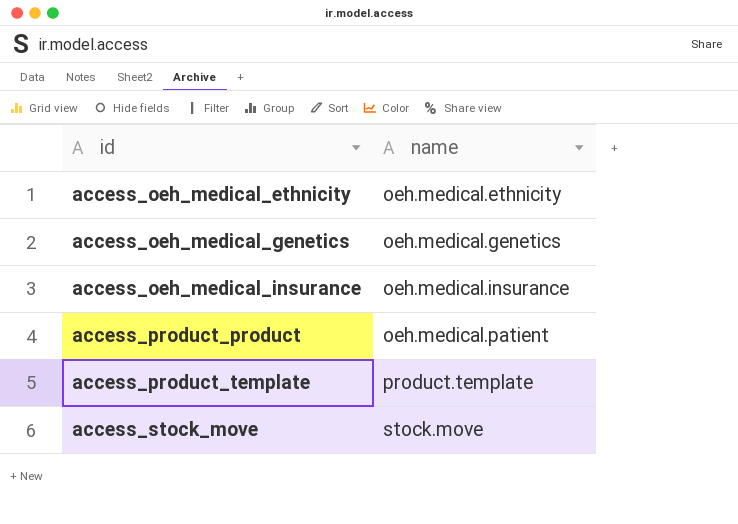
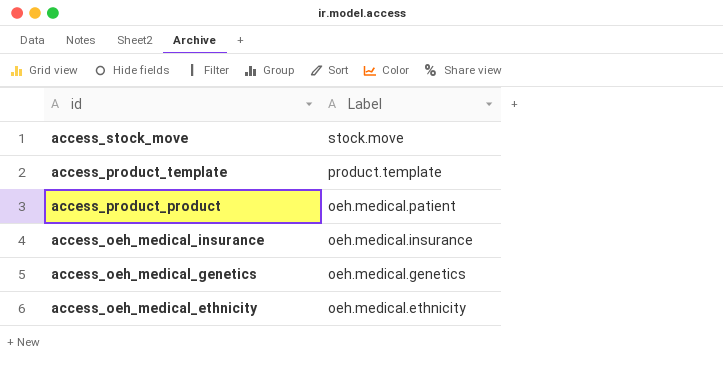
row order: id ascending -> id descending
column name: name -> Label

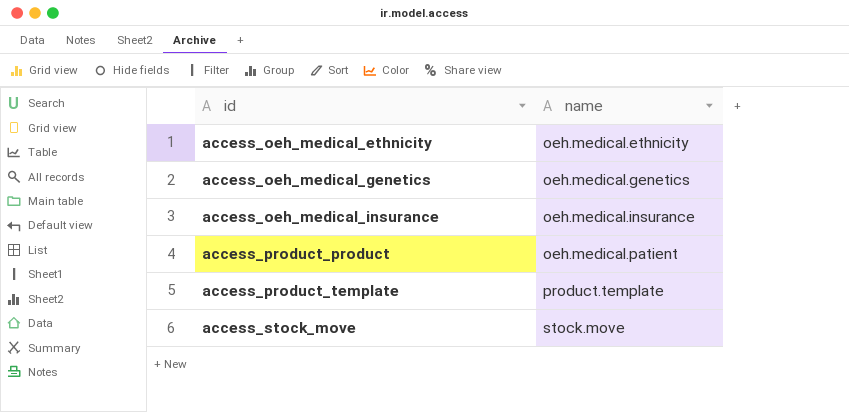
row order: id descending -> id ascending
column name: Label -> name

